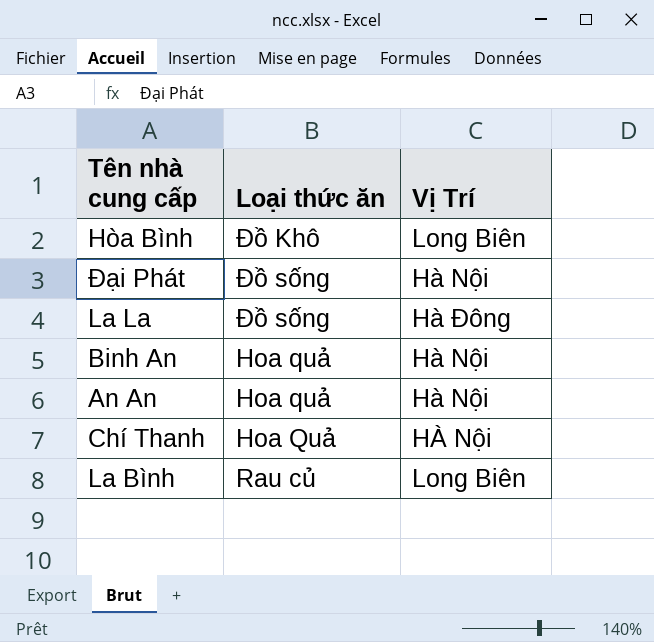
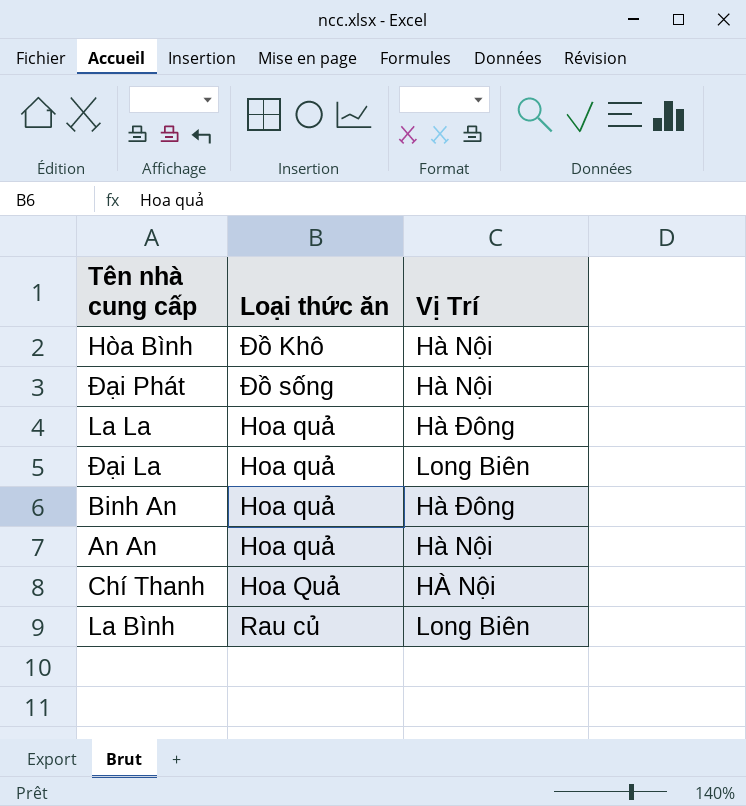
Hòa Bình | Vị Trí: Long Biên -> Hà Nội
La La | Loại thức ăn: Đồ sống -> Hoa quả
row Đại La: none -> Hoa quả | Long Biên
Binh An | Vị Trí: Hà Nội -> Hà Đông

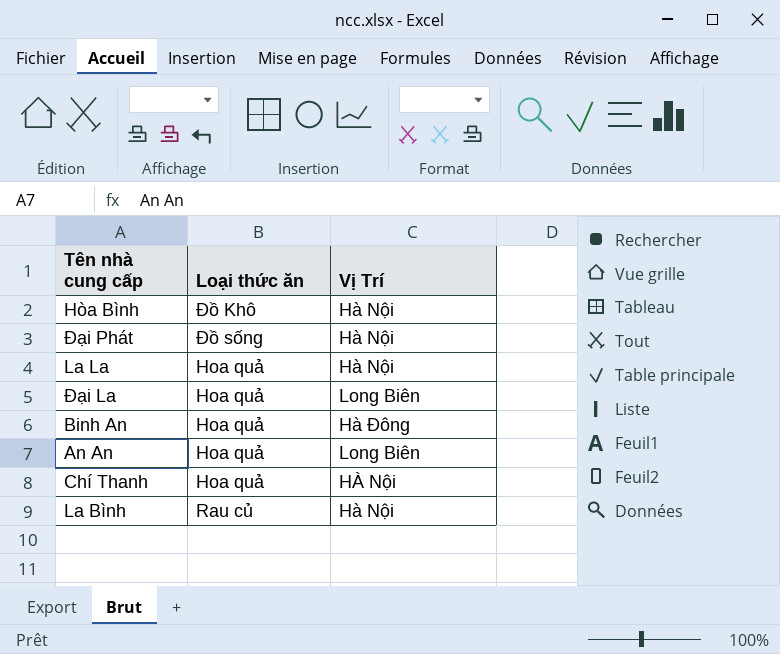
La La | Vị Trí: Hà Đông -> Hà Nội
An An | Vị Trí: Hà Nội -> Long Biên
Chí Thanh | Loại thức ăn: Hoa Quả -> Hoa quả
La Bình | Vị Trí: Long Biên -> Hà Nội

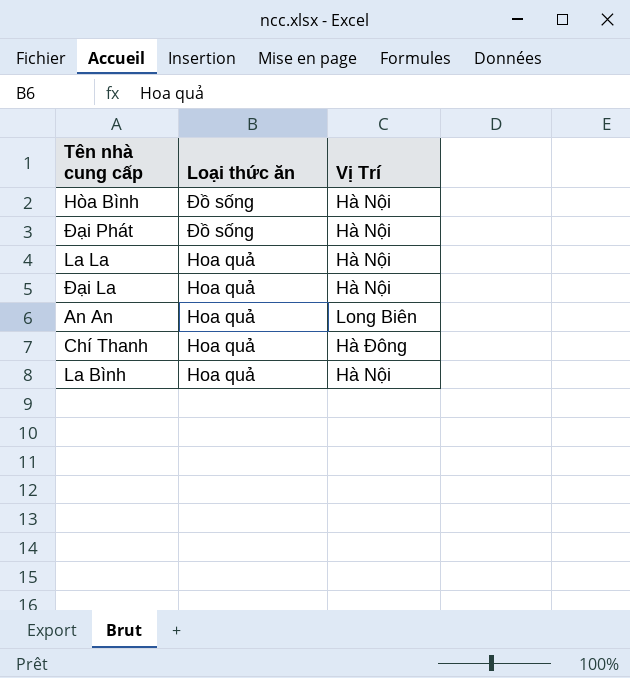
row Binh An: Hoa quả | Hà Đông -> none
Hòa Bình | Loại thức ăn: Đồ Khô -> Đồ sống
Đại La | Vị Trí: Long Biên -> Hà Nội
Chí Thanh | Vị Trí: HÀ Nội -> Hà Đông
La Bình | Loại thức ăn: Rau củ -> Hoa quả

